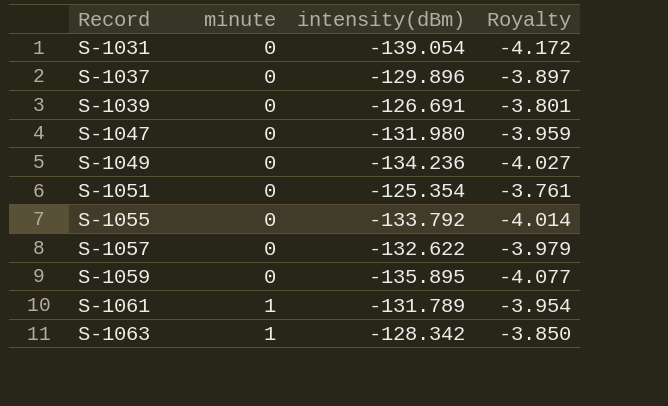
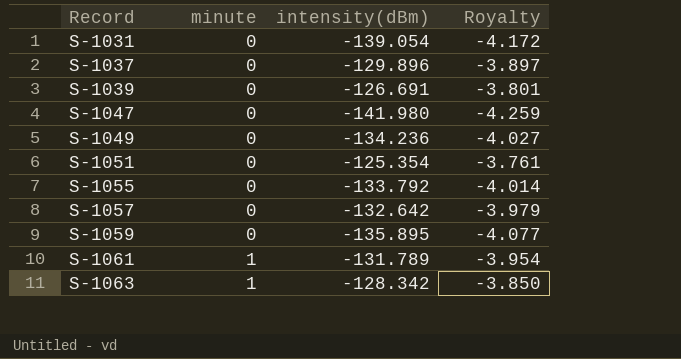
S-1047 | intensity(dBm): -131.980 -> -141.980
S-1047 | Royalty: -3.959 -> -4.259
S-1057 | intensity(dBm): -132.622 -> -132.642

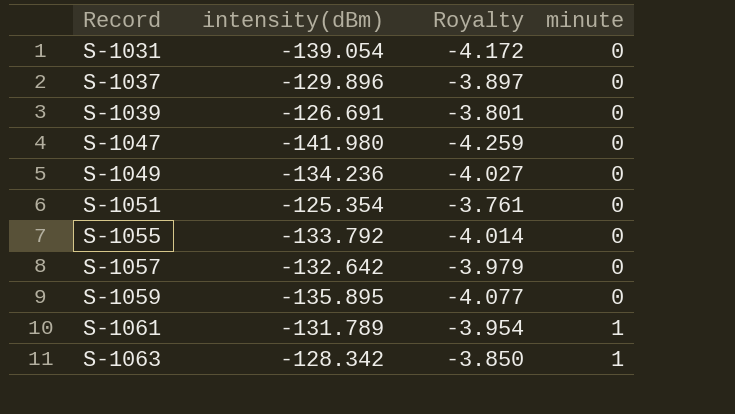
column minute | position: 2 -> 4

